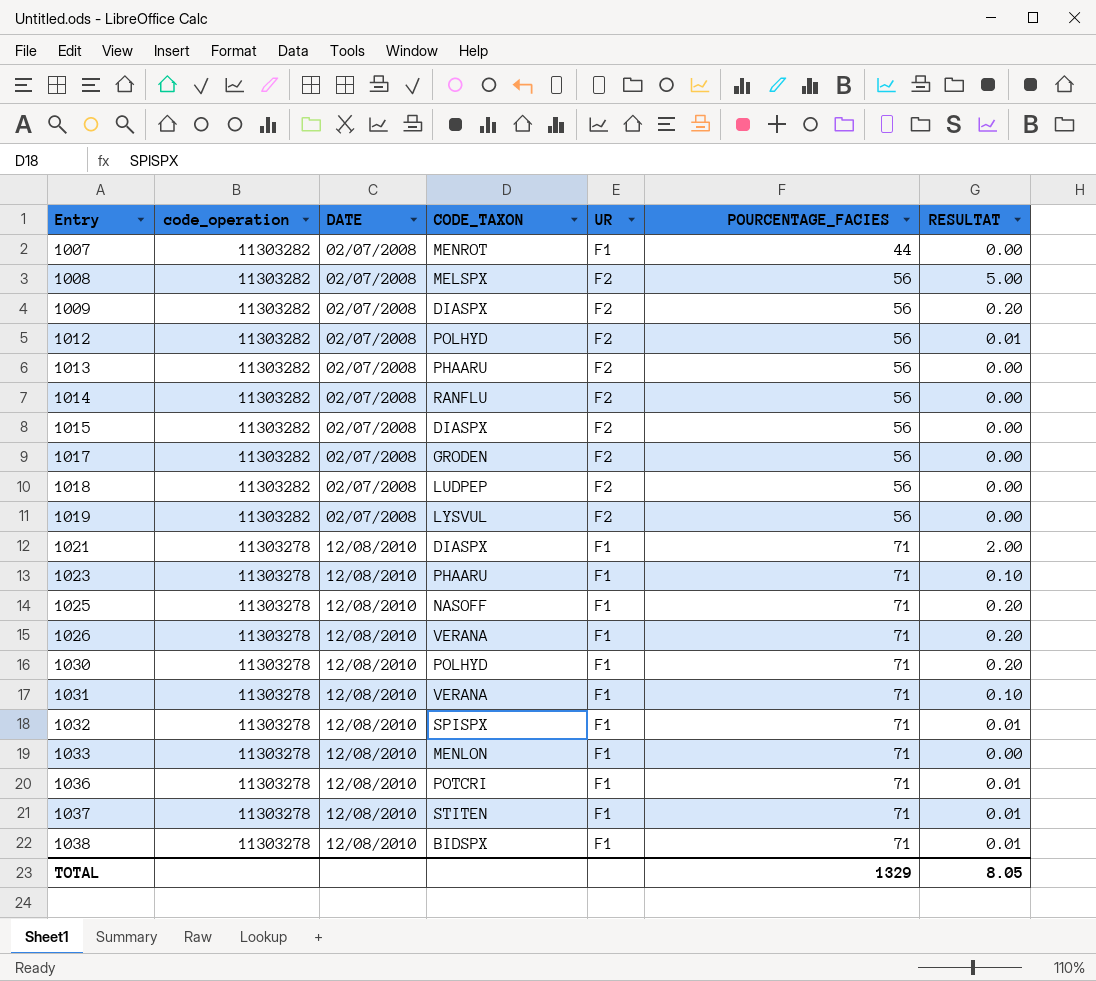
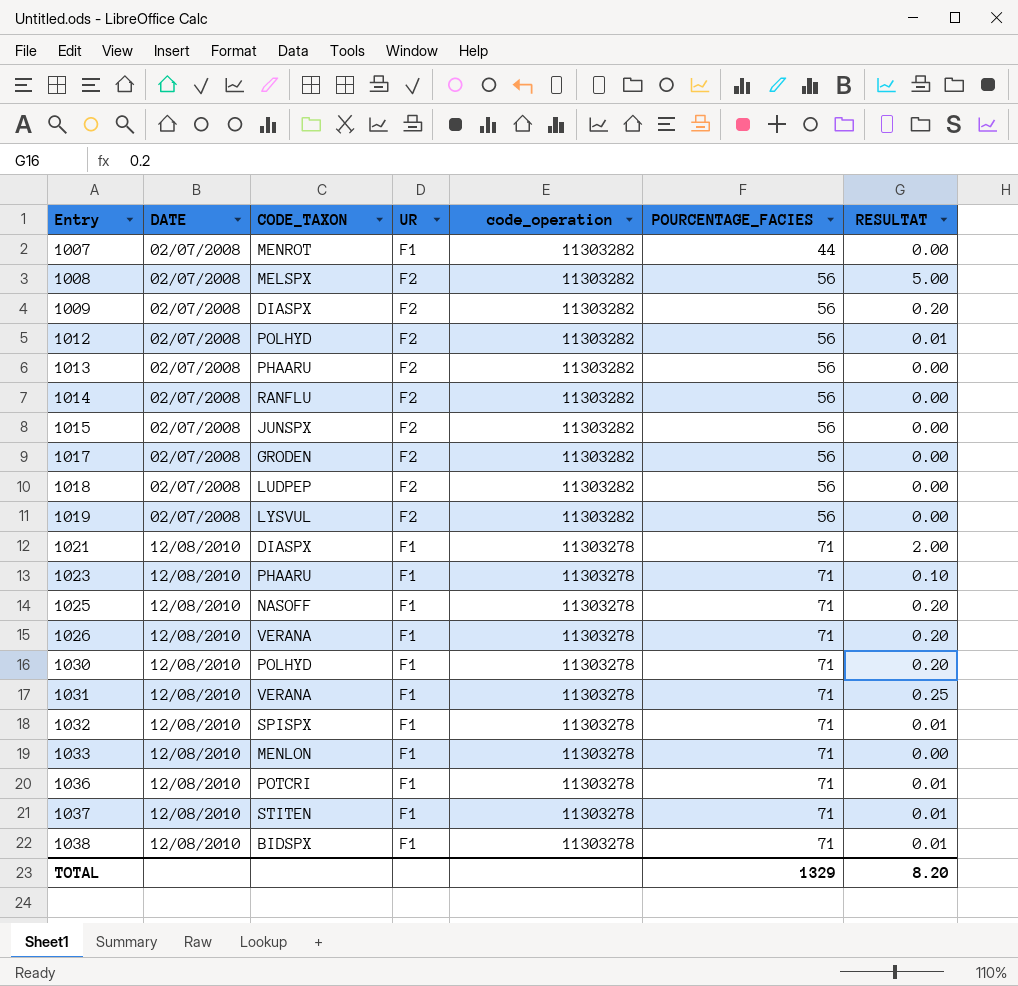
column code_operation | position: 2 -> 5
1015 | CODE_TAXON: DIASPX -> JUNSPX
1031 | RESULTAT: 0.10 -> 0.25
TOTAL | RESULTAT: 8.05 -> 8.20

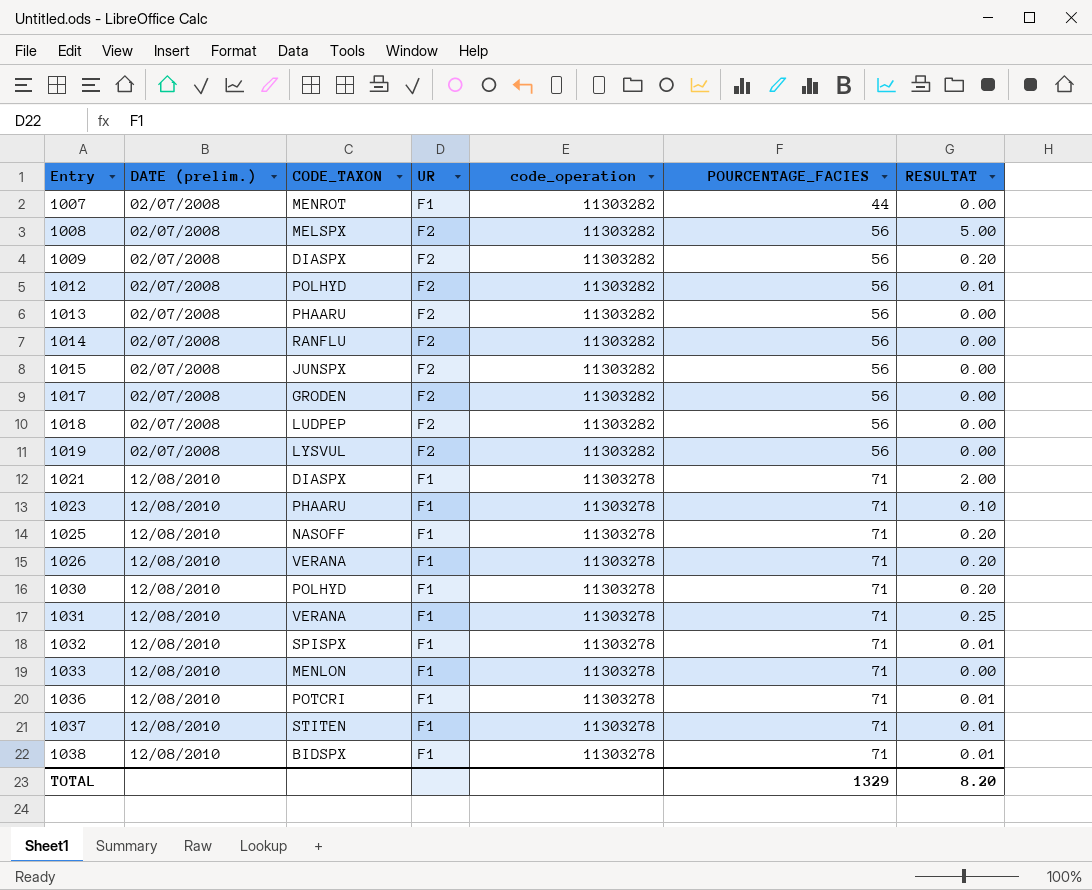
column name: DATE -> DATE (prelim.)

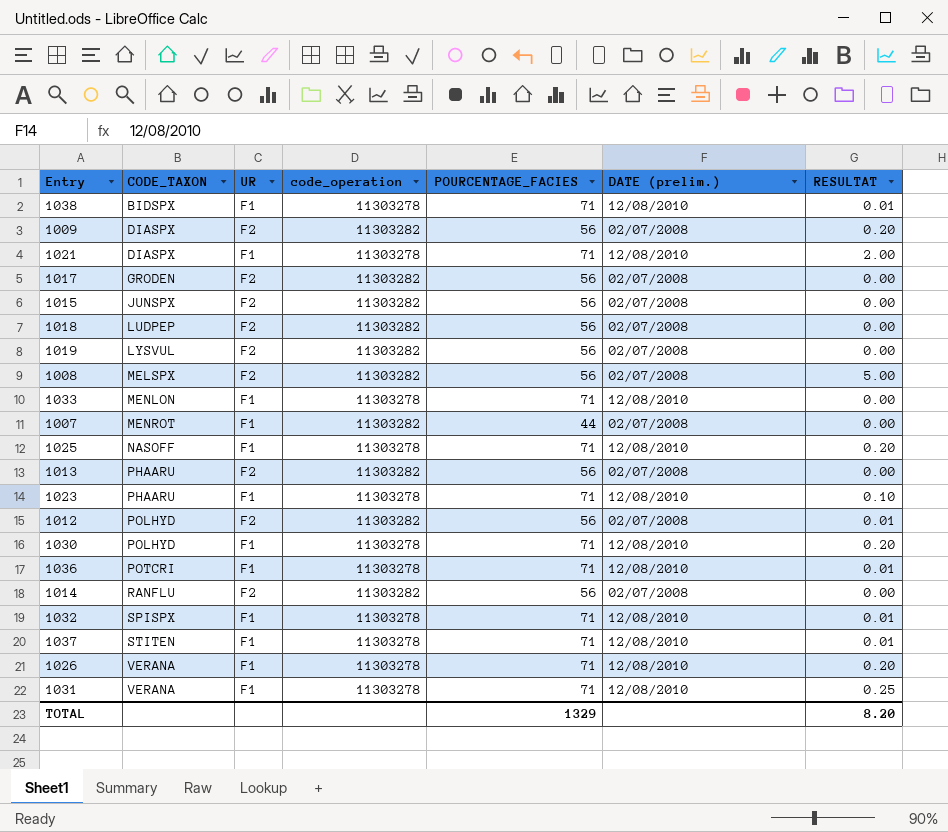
row order: Entry ascending -> CODE_TAXON ascending
column DATE (prelim.) | position: 2 -> 6

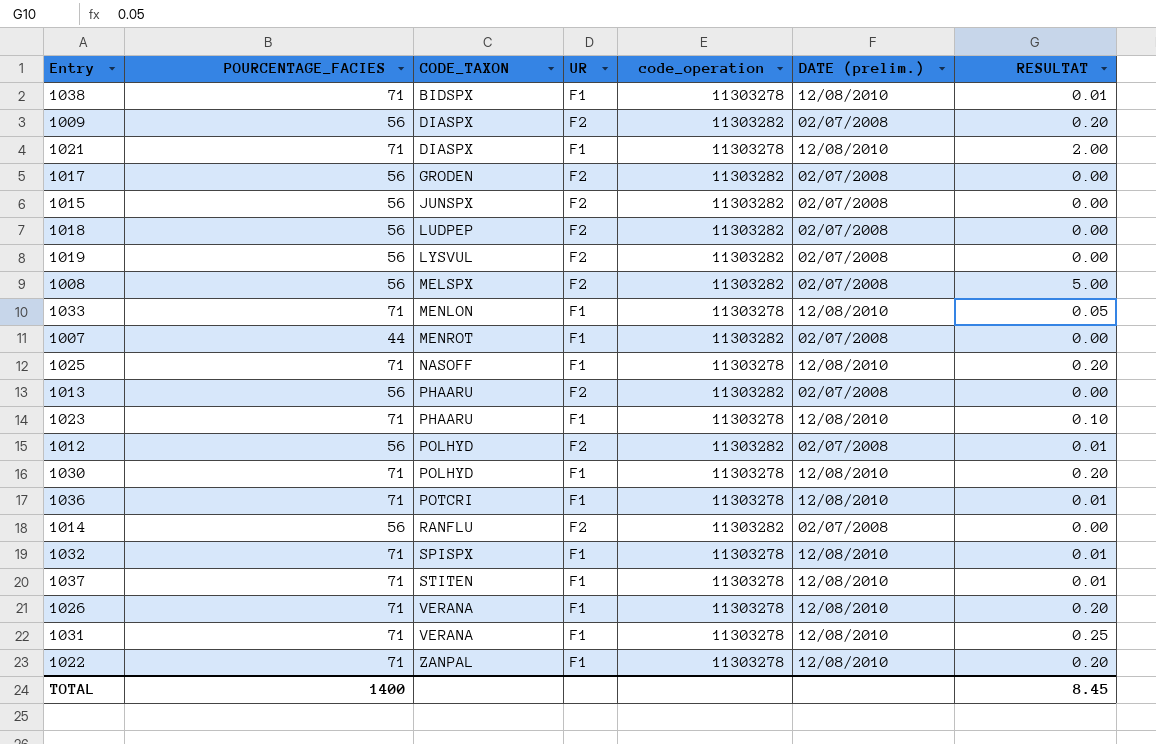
column POURCENTAGE_FACIES | position: 5 -> 2
1033 | RESULTAT: 0.00 -> 0.05
row 1022: none -> 71 | ZANPAL | F1 | 11303278 | 12/08/2010 | 0.20
TOTAL | POURCENTAGE_FACIES: 1329 -> 1400
TOTAL | RESULTAT: 8.20 -> 8.45

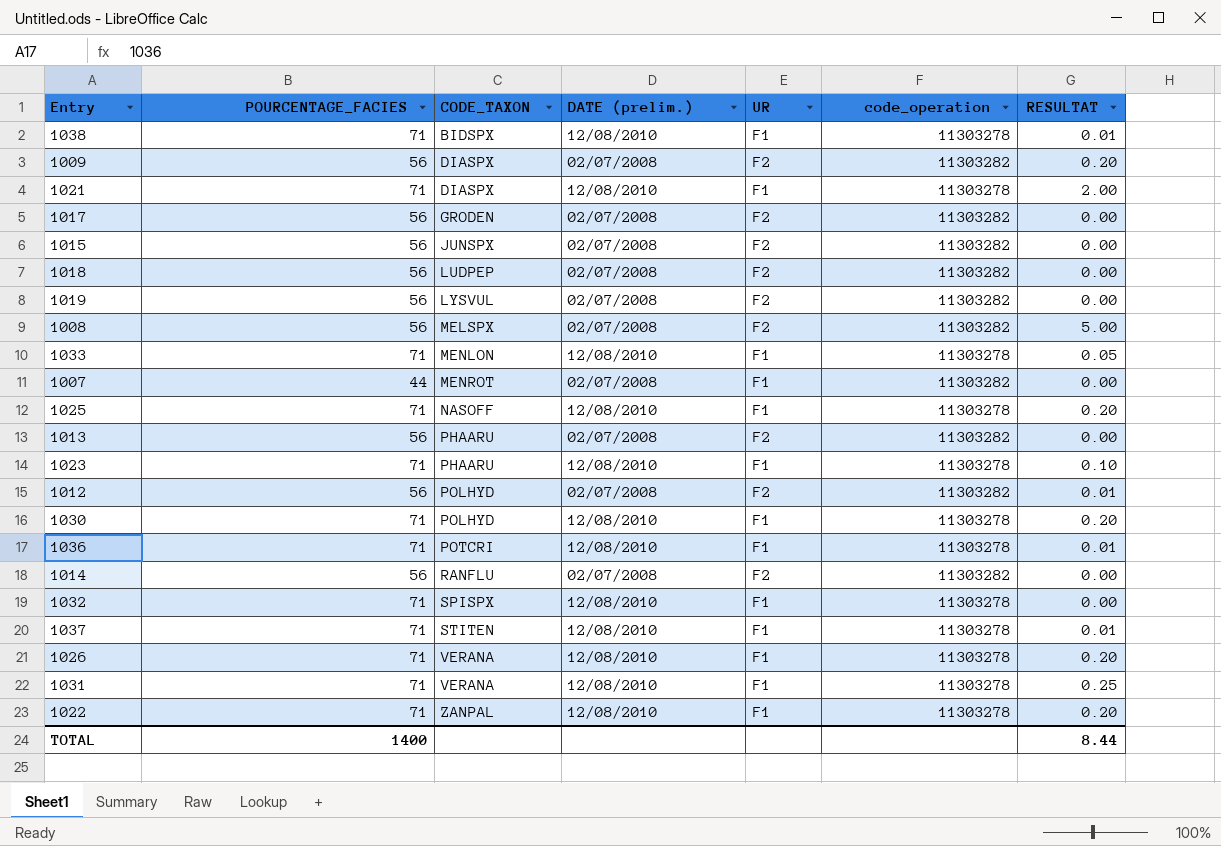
column DATE (prelim.) | position: 6 -> 4
1032 | RESULTAT: 0.01 -> 0.00
TOTAL | RESULTAT: 8.45 -> 8.44

